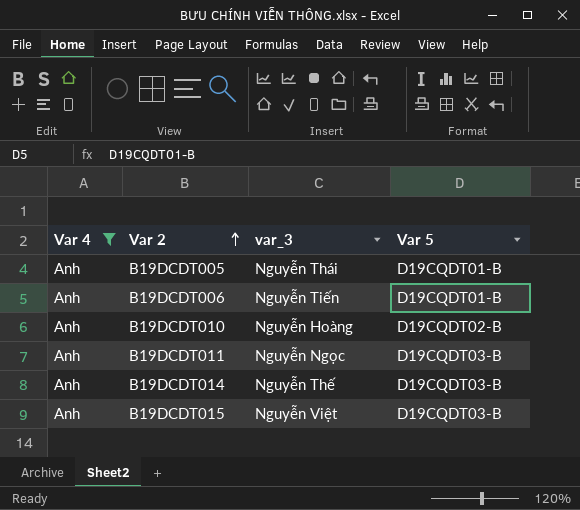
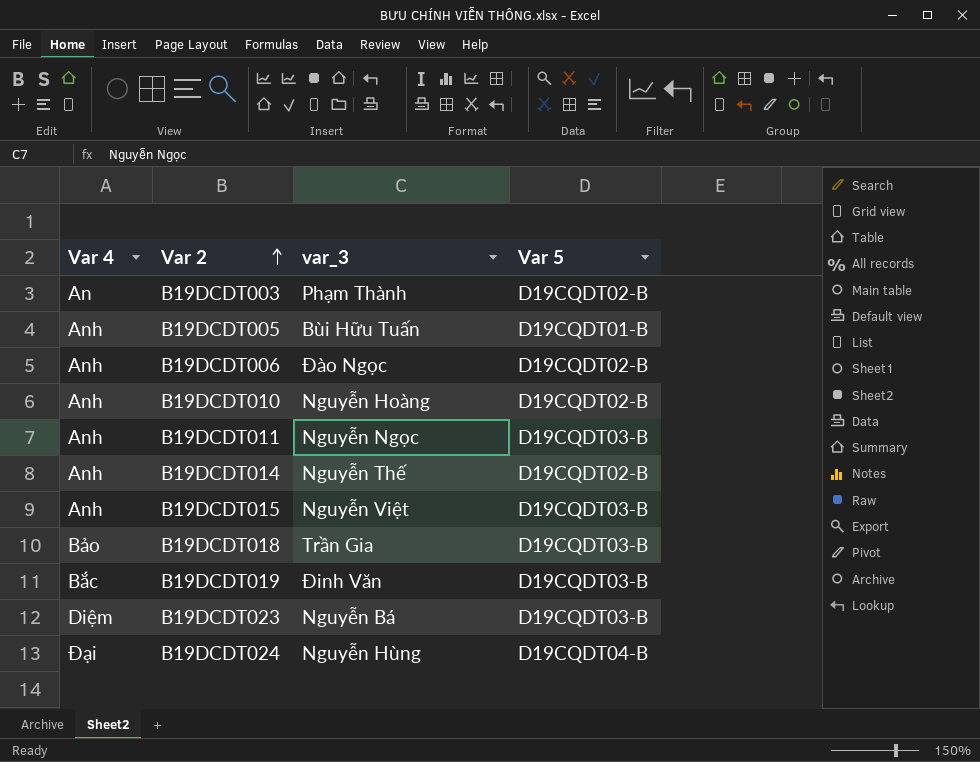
filter: Var 4 = Anh -> none
B19DCDT005 | var_3: Nguyễn Thái -> Bùi Hữu Tuấn
B19DCDT006 | var_3: Nguyễn Tiến -> Đào Ngọc
B19DCDT006 | Var 5: D19CQDT01-B -> D19CQDT02-B
B19DCDT014 | Var 5: D19CQDT03-B -> D19CQDT02-B

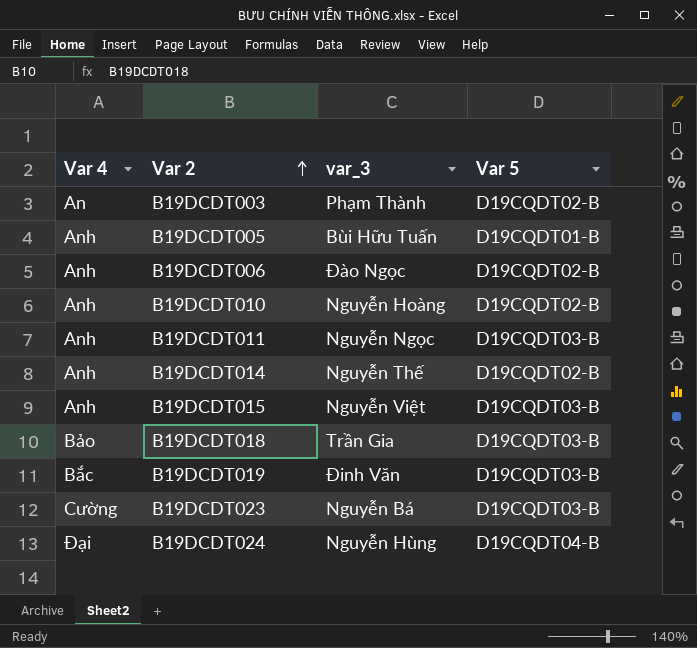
B19DCDT023 | Var 4: Diệm -> Cường

